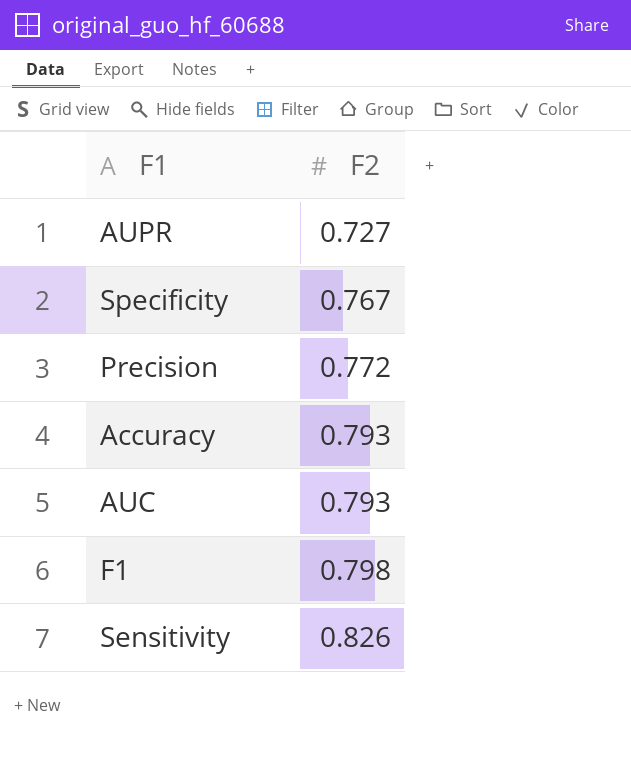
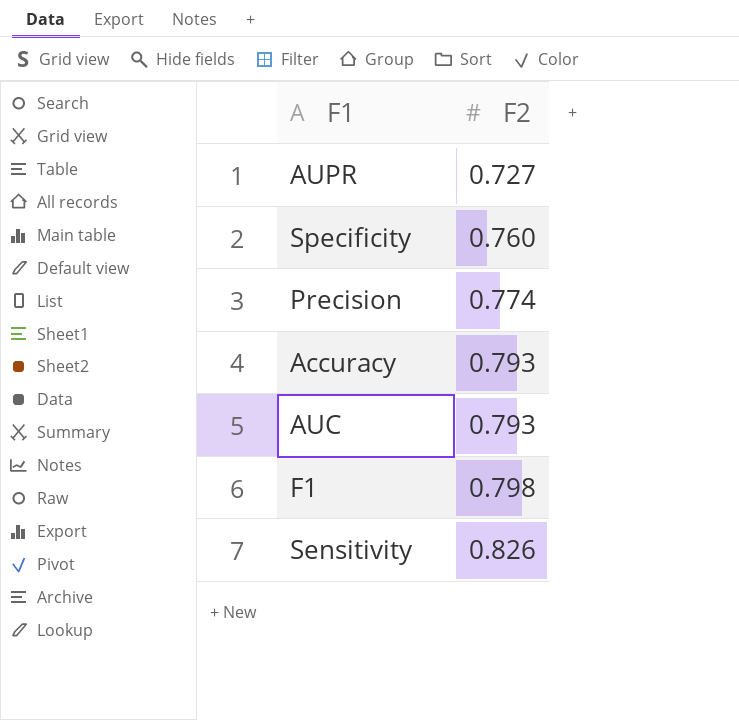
Specificity | F2: 0.767 -> 0.760
Precision | F2: 0.772 -> 0.774

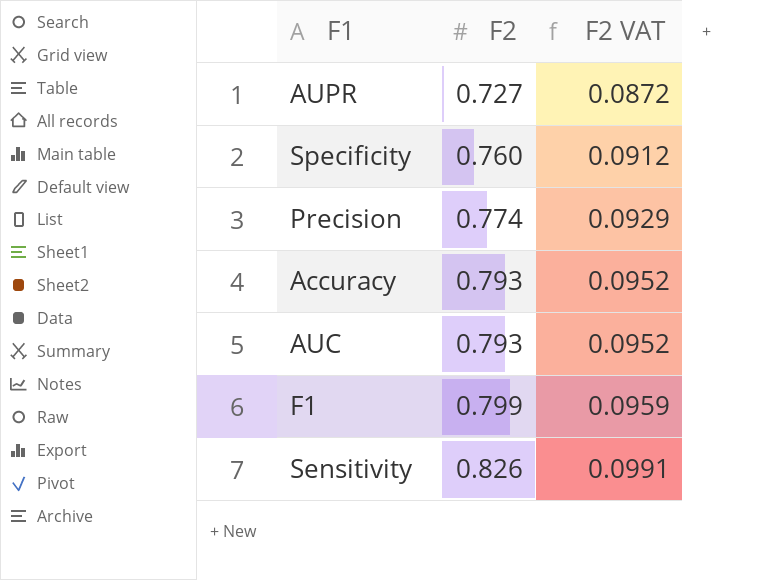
column F2 VAT | formula: none -> [F2] * 0.12
F1 | F2: 0.798 -> 0.799

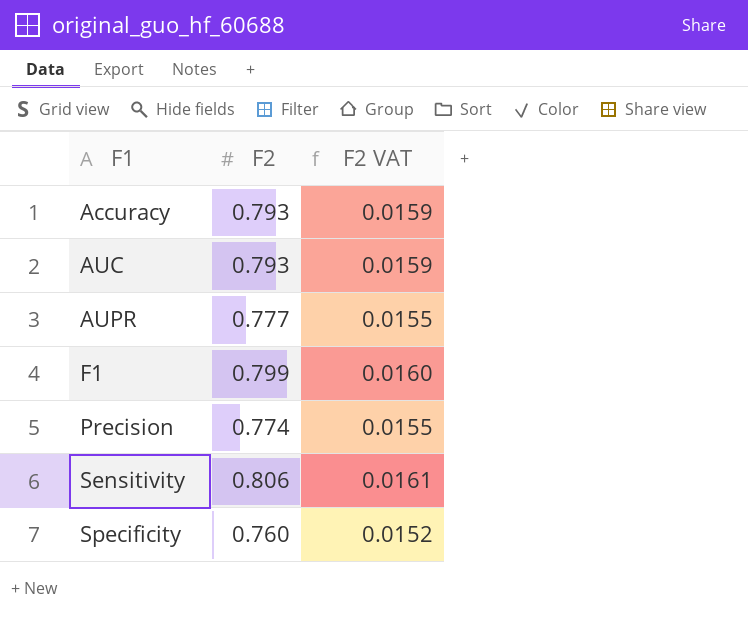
row order: F2 ascending -> F1 ascending
column F2 VAT | formula: [F2] * 0.12 -> [F2] * 0.02
AUPR | F2: 0.727 -> 0.777
Sensitivity | F2: 0.826 -> 0.806

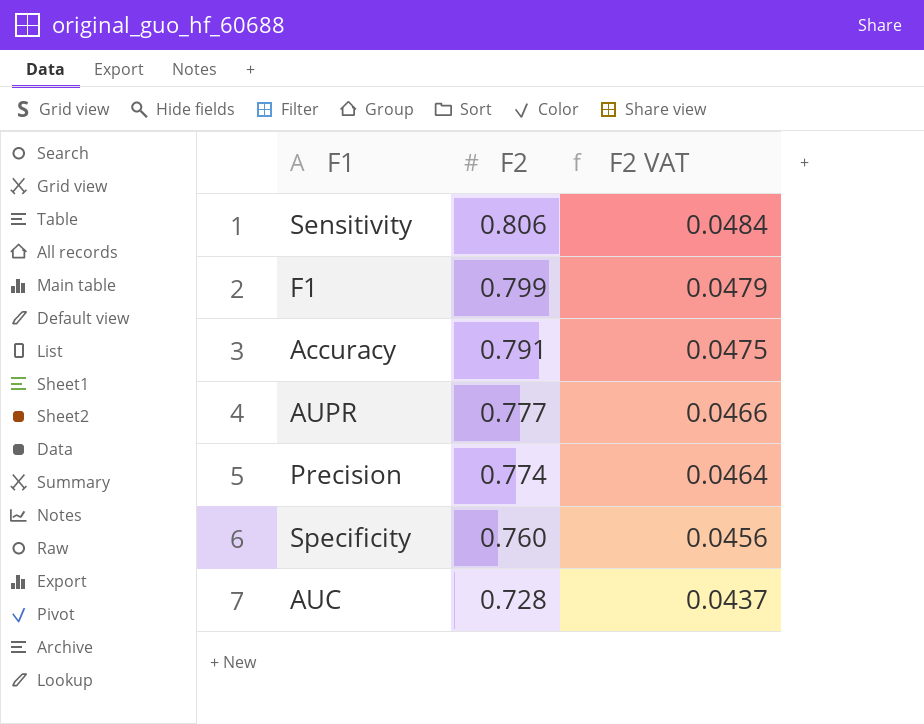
row order: F1 ascending -> F2 descending
column F2 VAT | formula: [F2] * 0.02 -> [F2] * 0.06
Accuracy | F2: 0.793 -> 0.791
AUC | F2: 0.793 -> 0.728

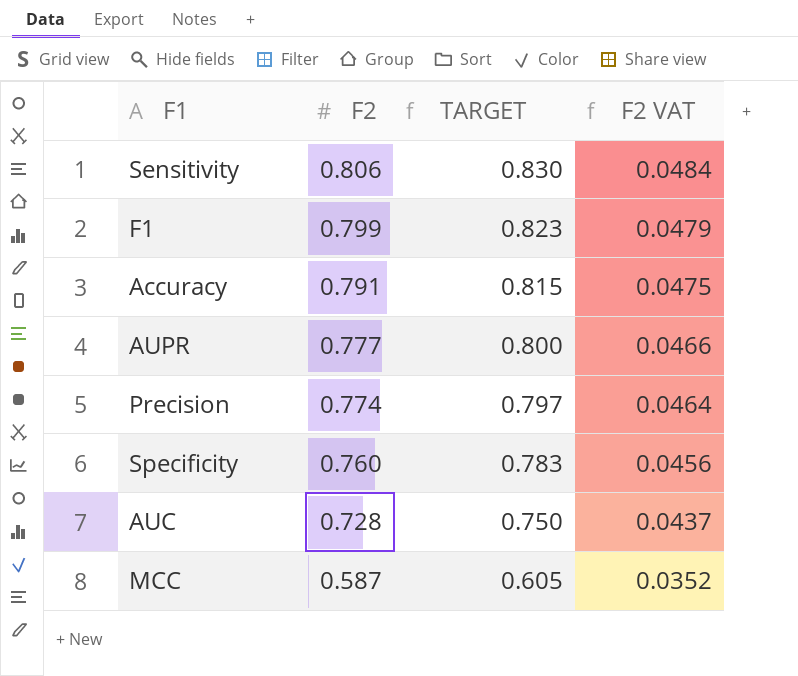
column TARGET | formula: none -> [F2] * 1.03
row MCC: none -> 0.587 | 0.605 | 0.0352

